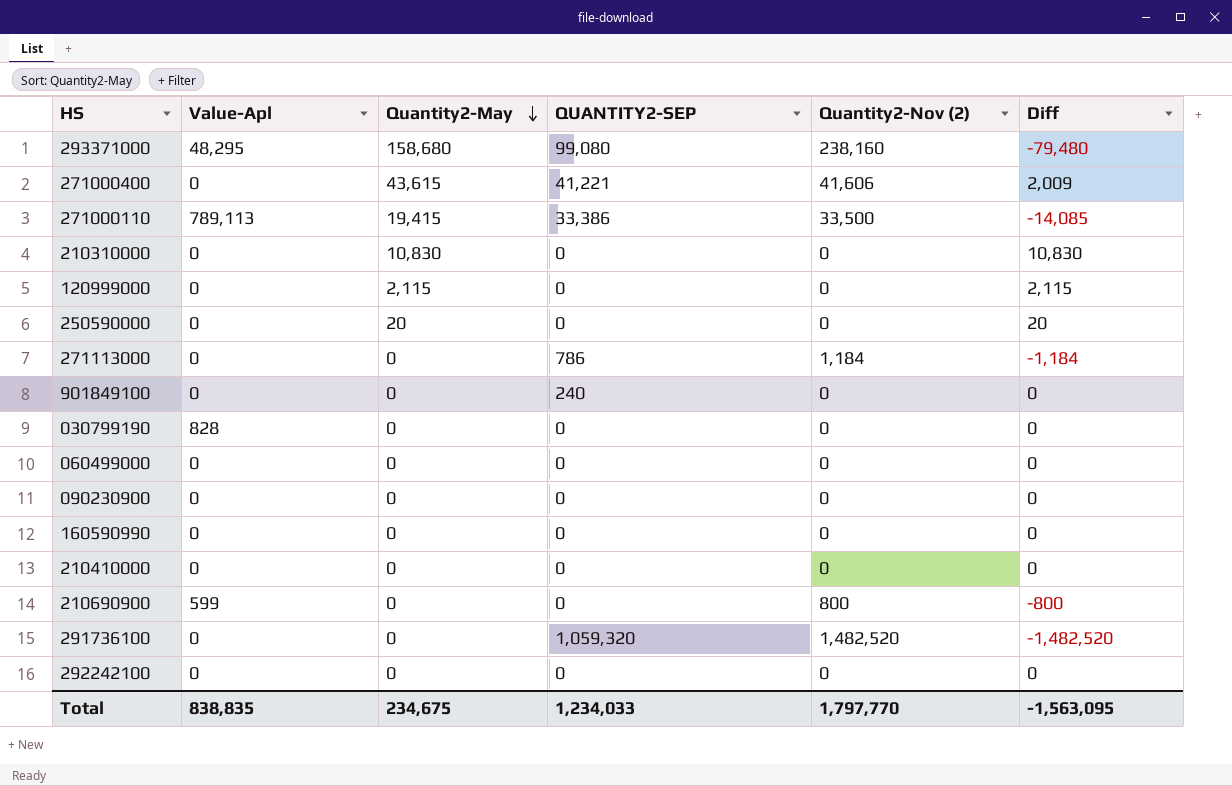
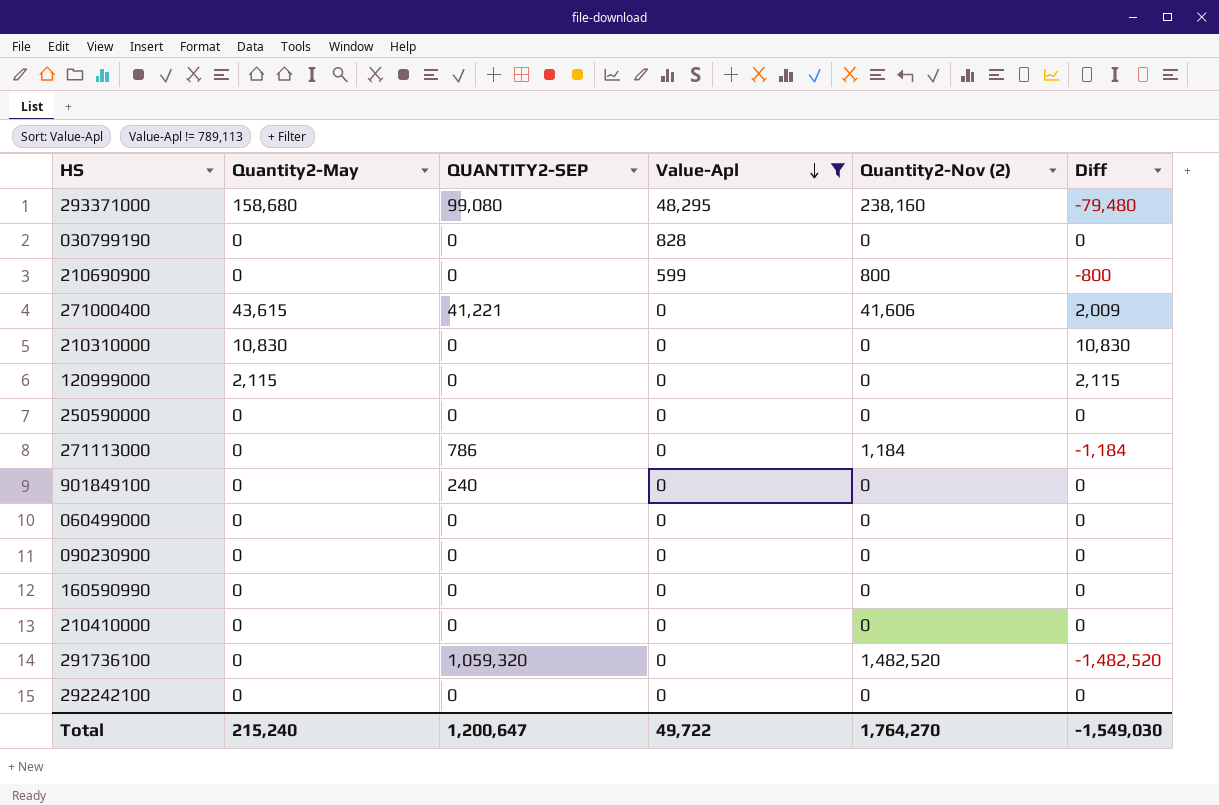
filter: none -> Value-Apl != 789,113
row order: Quantity2-May descending -> Value-Apl descending
column Value-Apl | position: 2 -> 4
250590000 | Quantity2-May: 20 -> 0
250590000 | Diff: 20 -> 0
Total | Quantity2-May: 234,675 -> 215,240
Total | QUANTITY2-SEP: 1,234,033 -> 1,200,647
Total | Value-Apl: 838,835 -> 49,722
Total | Quantity2-Nov (2): 1,797,770 -> 1,764,270
Total | Diff: -1,563,095 -> -1,549,030

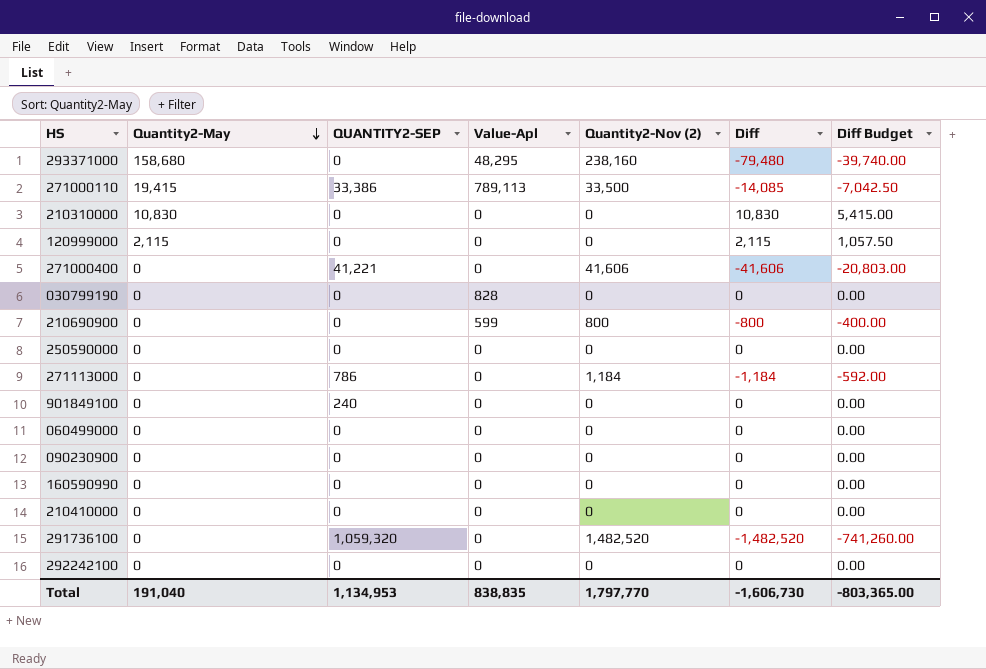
filter: Value-Apl != 789,113 -> none
row order: Value-Apl descending -> Quantity2-May descending
column Diff Budget | formula: none -> [Diff] * 0.5
293371000 | QUANTITY2-SEP: 99,080 -> 0
271000400 | Quantity2-May: 43,615 -> 0
271000400 | Diff: 2,009 -> -41,606
Total | Quantity2-May: 215,240 -> 191,040
Total | QUANTITY2-SEP: 1,200,647 -> 1,134,953
Total | Value-Apl: 49,722 -> 838,835
Total | Quantity2-Nov (2): 1,764,270 -> 1,797,770
Total | Diff: -1,549,030 -> -1,606,730

